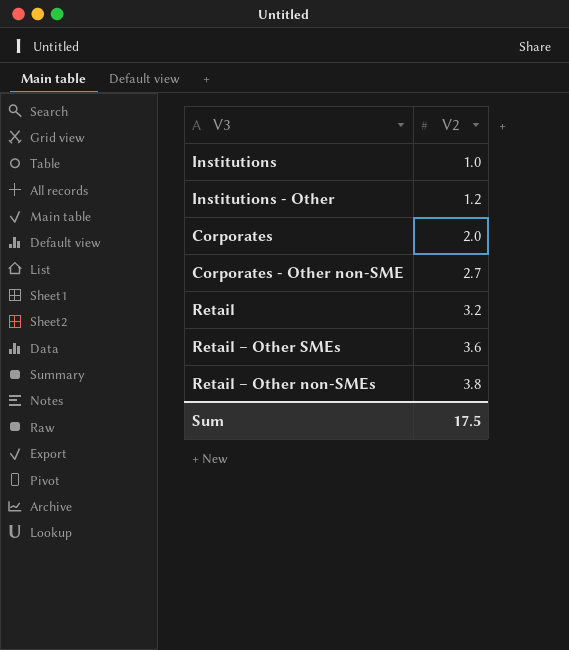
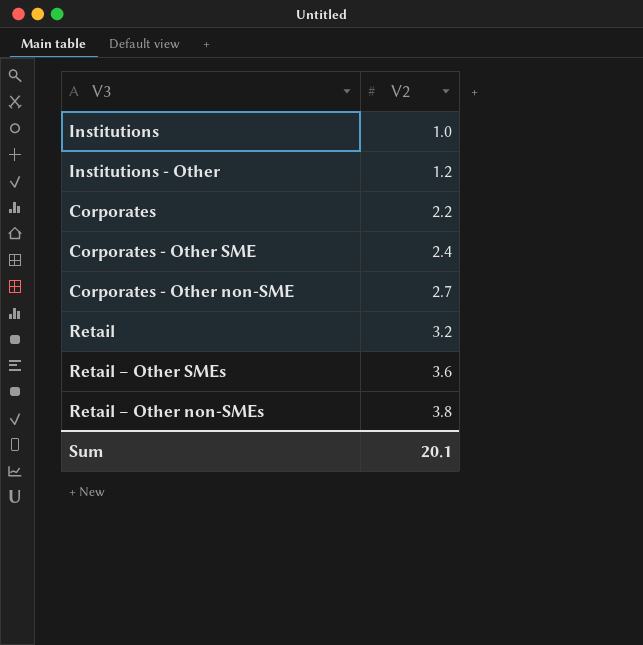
Corporates | V2: 2.0 -> 2.2
row Corporates - Other SME: none -> 2.4
Sum | V2: 17.5 -> 20.1

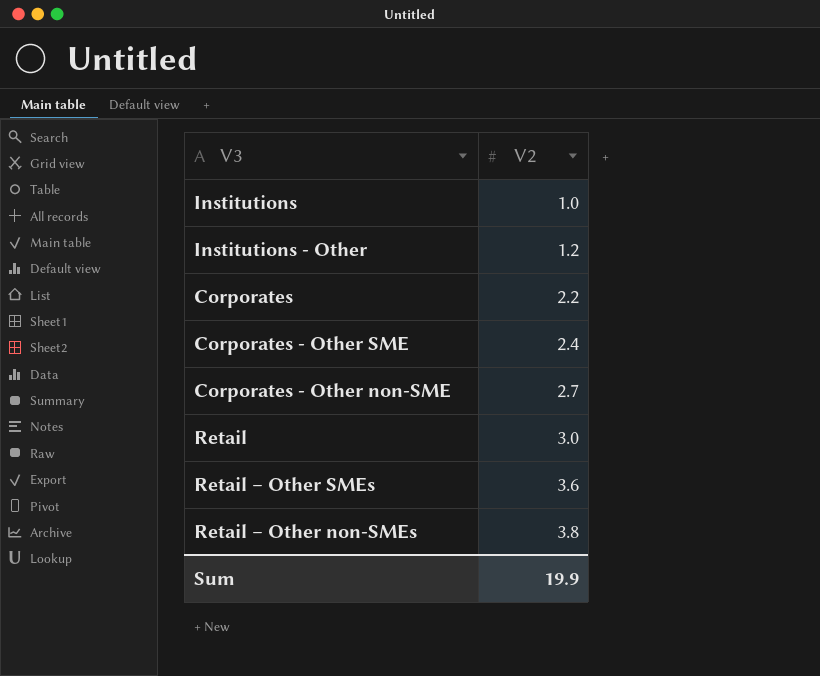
Retail | V2: 3.2 -> 3.0
Sum | V2: 20.1 -> 19.9

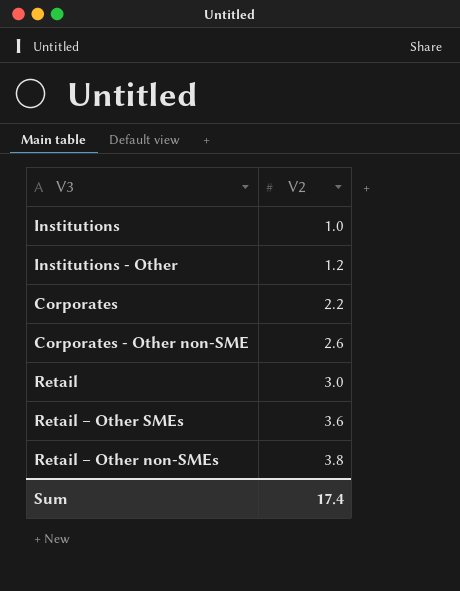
row Corporates - Other SME: 2.4 -> none
Corporates - Other non-SME | V2: 2.7 -> 2.6
Sum | V2: 19.9 -> 17.4

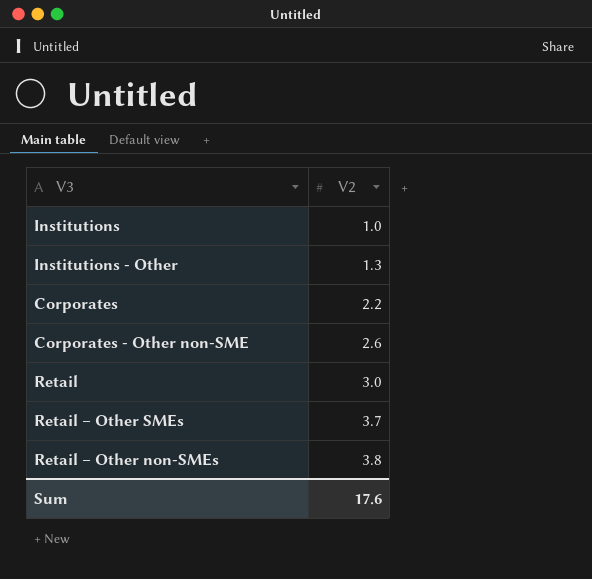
Institutions - Other | V2: 1.2 -> 1.3
Retail – Other SMEs | V2: 3.6 -> 3.7
Sum | V2: 17.4 -> 17.6

